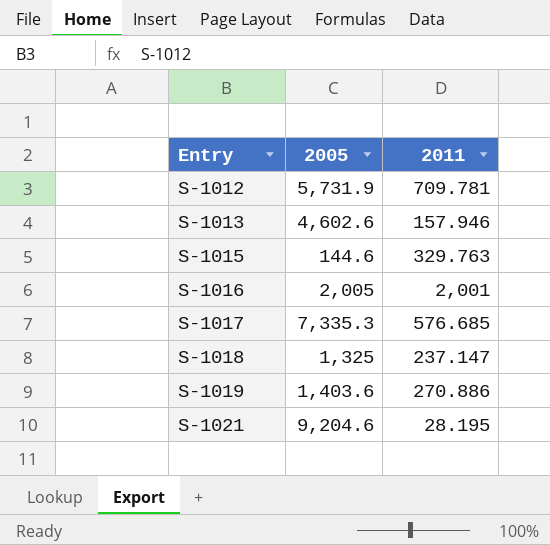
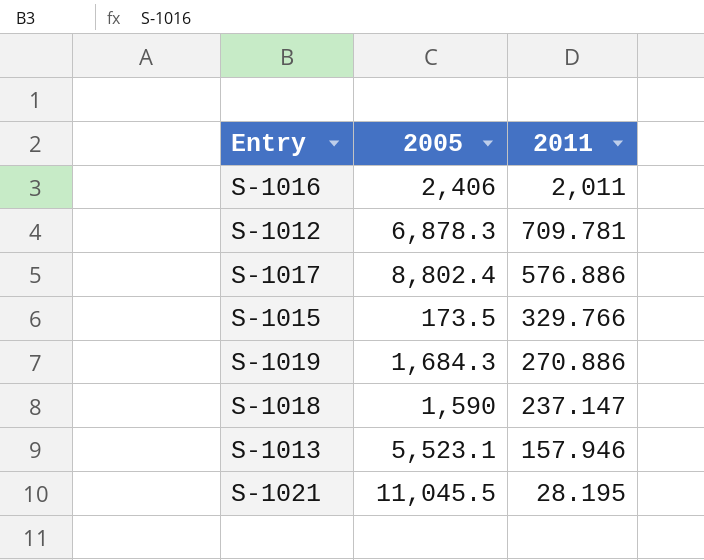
row order: Entry ascending -> 2011 descending
S-1016 | 2005: 2,005 -> 2,406
S-1016 | 2011: 2,001 -> 2,011
S-1012 | 2005: 5,731.9 -> 6,878.3
S-1017 | 2005: 7,335.3 -> 8,802.4
S-1017 | 2011: 576.685 -> 576.886
S-1015 | 2005: 144.6 -> 173.5
S-1015 | 2011: 329.763 -> 329.766
S-1019 | 2005: 1,403.6 -> 1,684.3
S-1018 | 2005: 1,325 -> 1,590
S-1013 | 2005: 4,602.6 -> 5,523.1
S-1021 | 2005: 9,204.6 -> 11,045.5

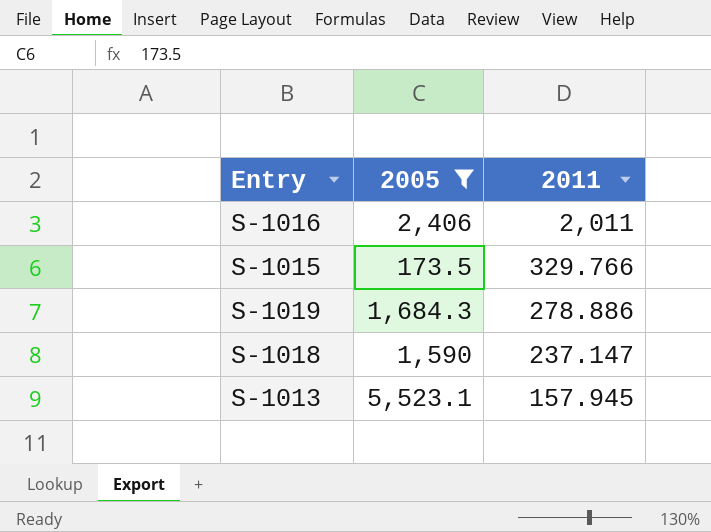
filter: none -> 2005 <= 5,523.1
S-1019 | 2011: 270.886 -> 278.886
S-1013 | 2011: 157.946 -> 157.945

